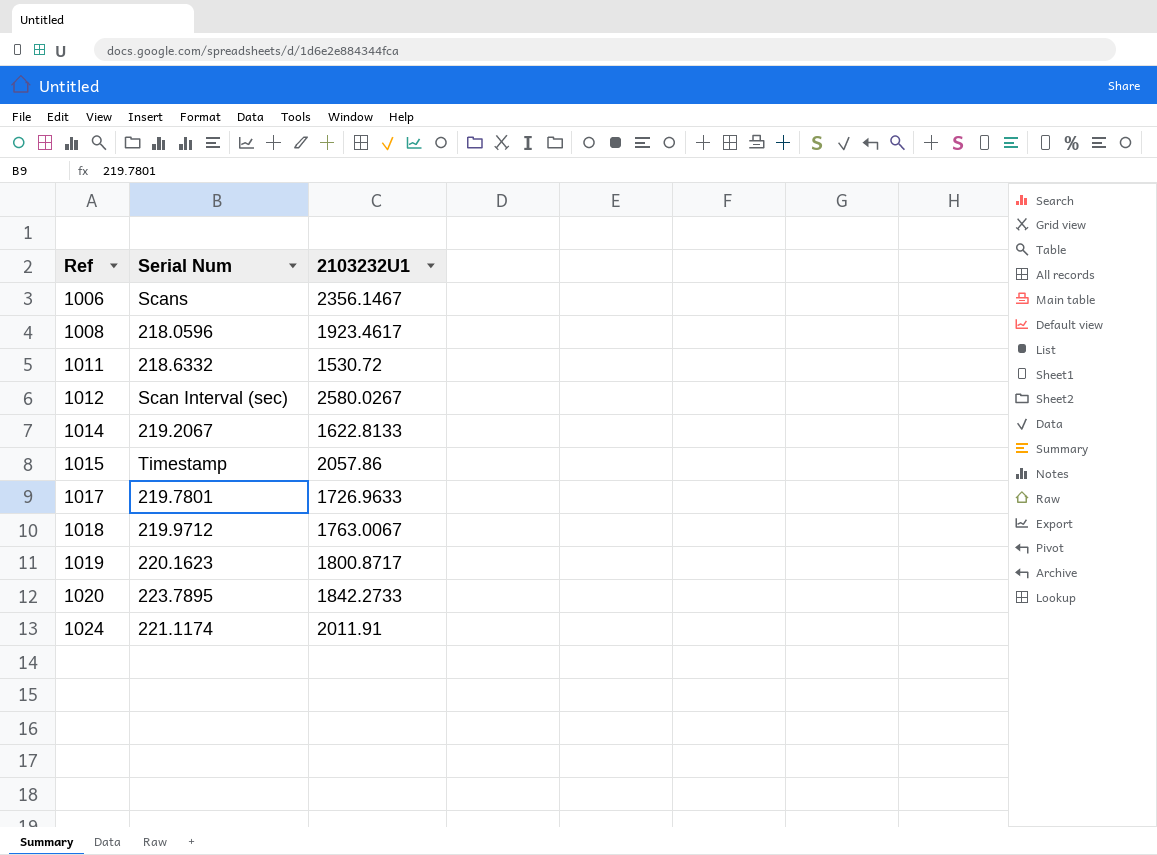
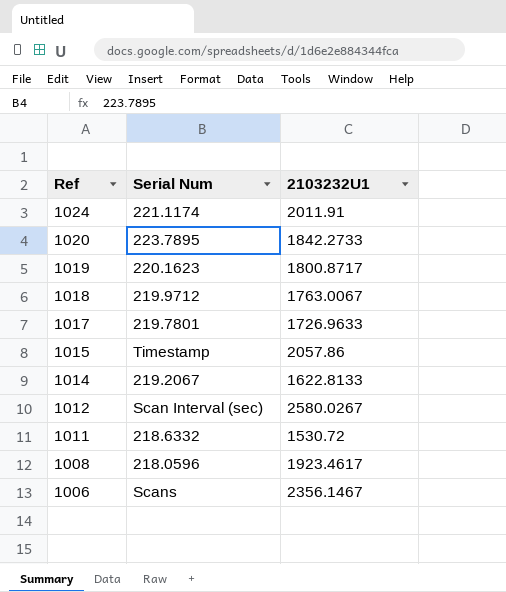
row order: Ref ascending -> Ref descending

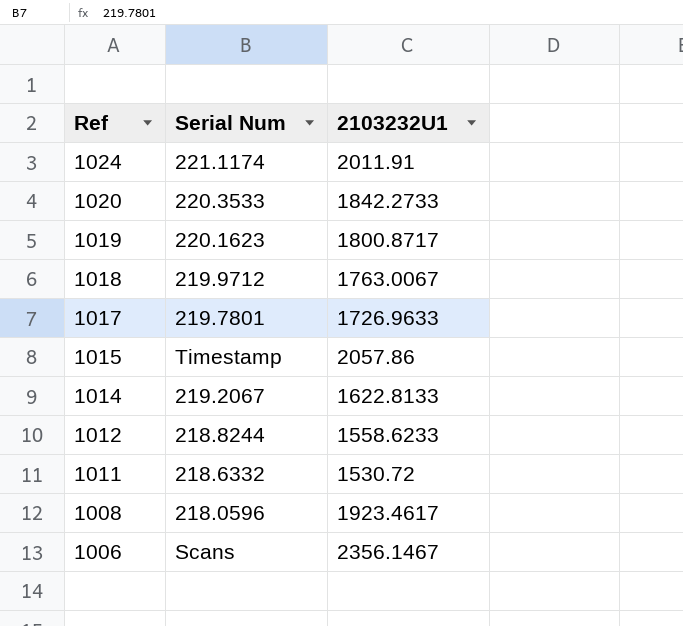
1020 | Serial Num: 223.7895 -> 220.3533
1012 | Serial Num: Scan Interval (sec) -> 218.8244
1012 | 2103232U1: 2580.0267 -> 1558.6233

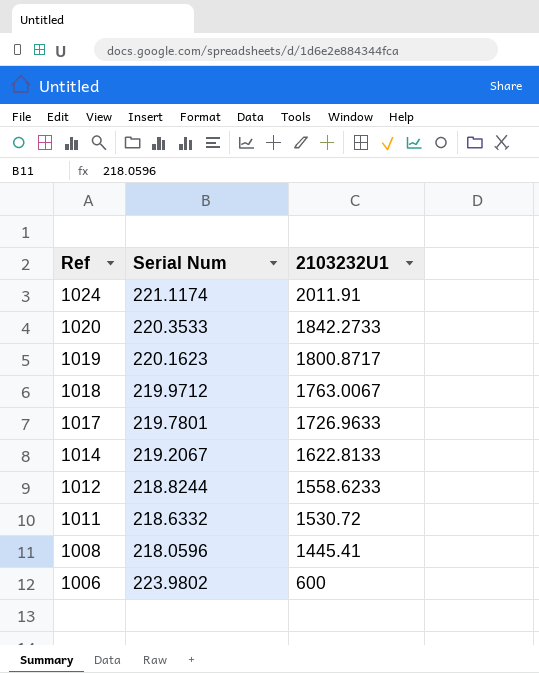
row 1015: Timestamp | 2057.86 -> none
1008 | 2103232U1: 1923.4617 -> 1445.41
1006 | Serial Num: Scans -> 223.9802
1006 | 2103232U1: 2356.1467 -> 600

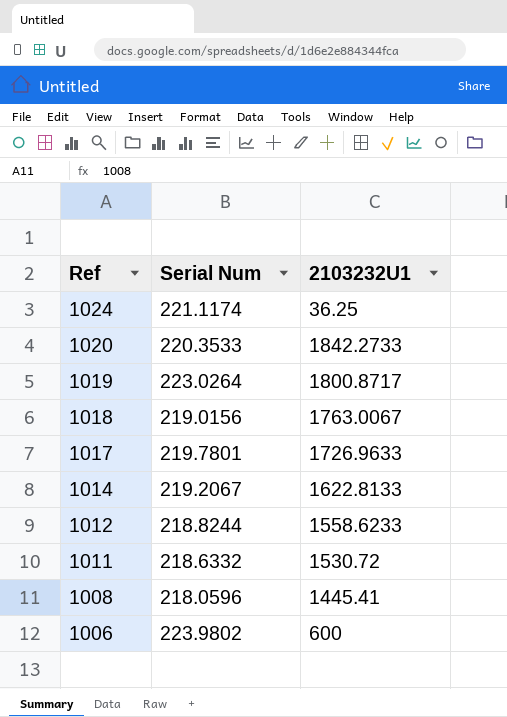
1024 | 2103232U1: 2011.91 -> 36.25
1019 | Serial Num: 220.1623 -> 223.0264
1018 | Serial Num: 219.9712 -> 219.0156

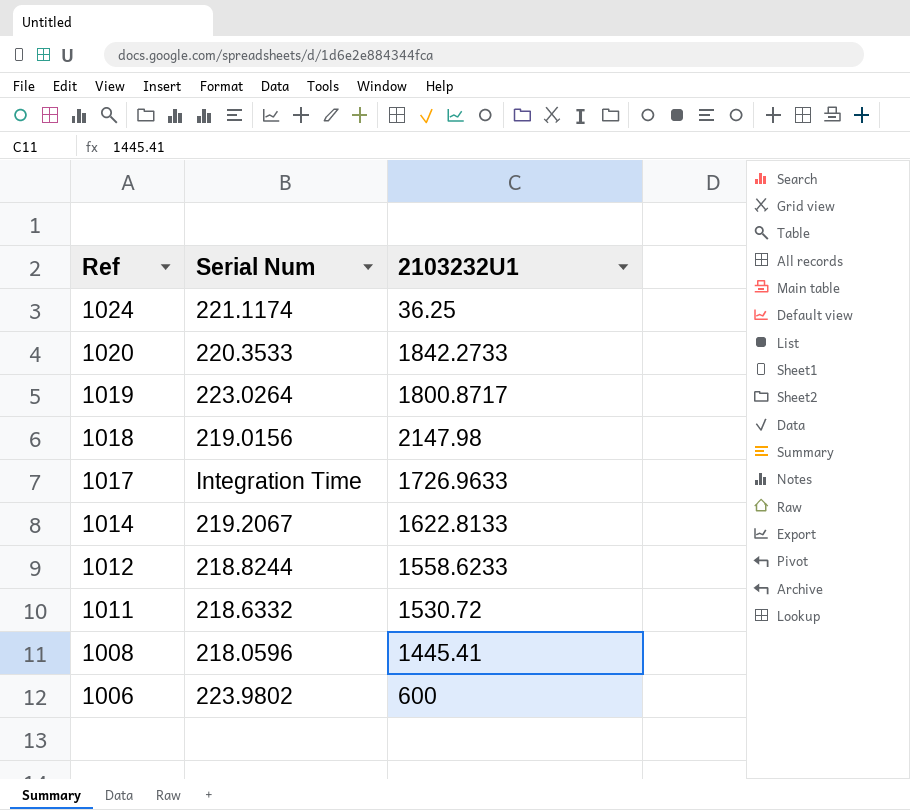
1018 | 2103232U1: 1763.0067 -> 2147.98
1017 | Serial Num: 219.7801 -> Integration Time

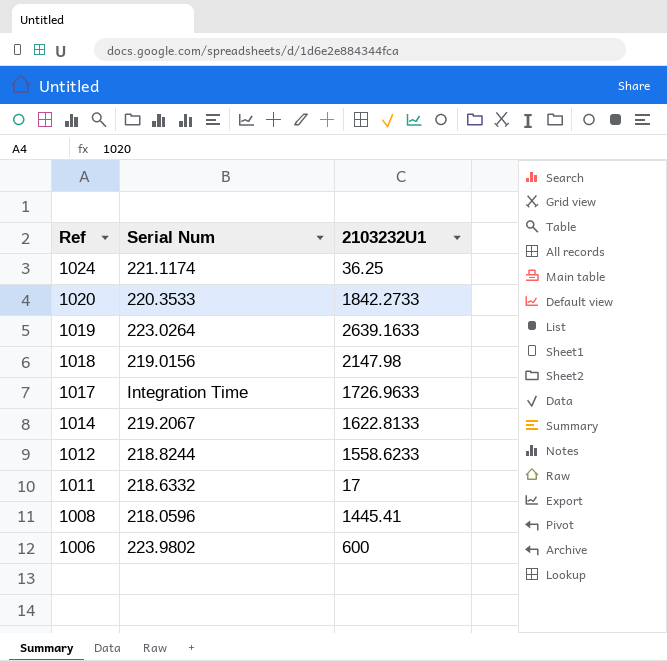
1019 | 2103232U1: 1800.8717 -> 2639.1633
1011 | 2103232U1: 1530.72 -> 17

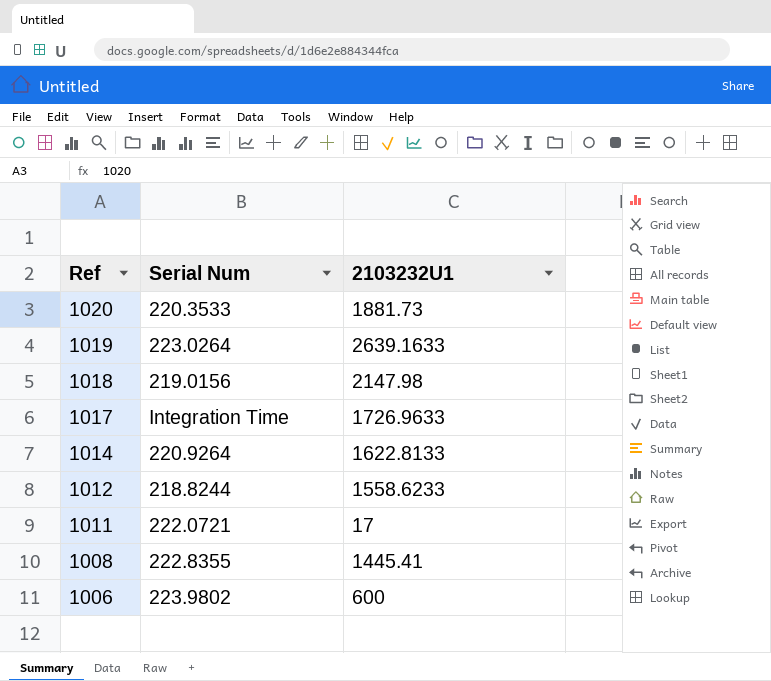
row 1024: 221.1174 | 36.25 -> none
1020 | 2103232U1: 1842.2733 -> 1881.73
1014 | Serial Num: 219.2067 -> 220.9264
1011 | Serial Num: 218.6332 -> 222.0721
1008 | Serial Num: 218.0596 -> 222.8355

